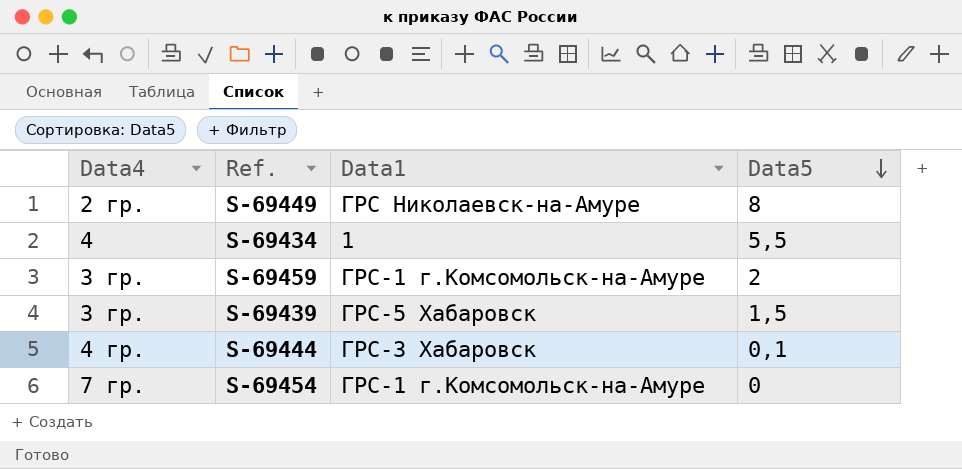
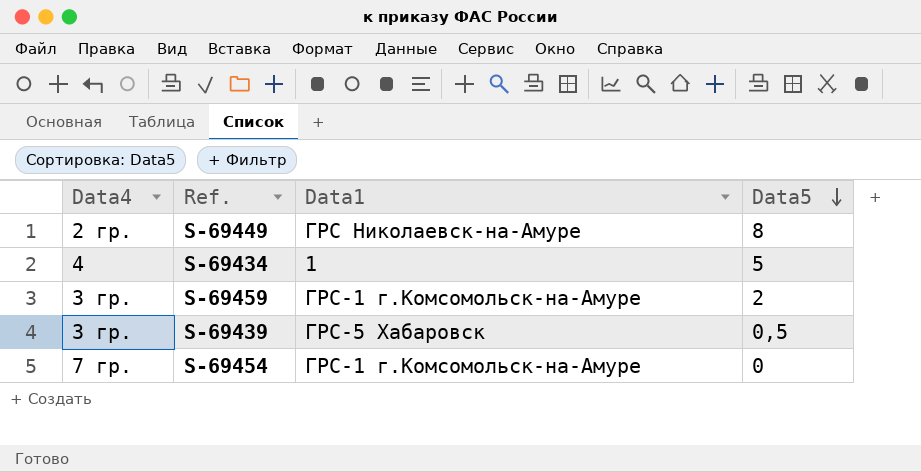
row S-69444: 4 гр. | ГРС-3 Хабаровск | 0,1 -> none
S-69434 | Data5: 5,5 -> 5
S-69439 | Data5: 1,5 -> 0,5

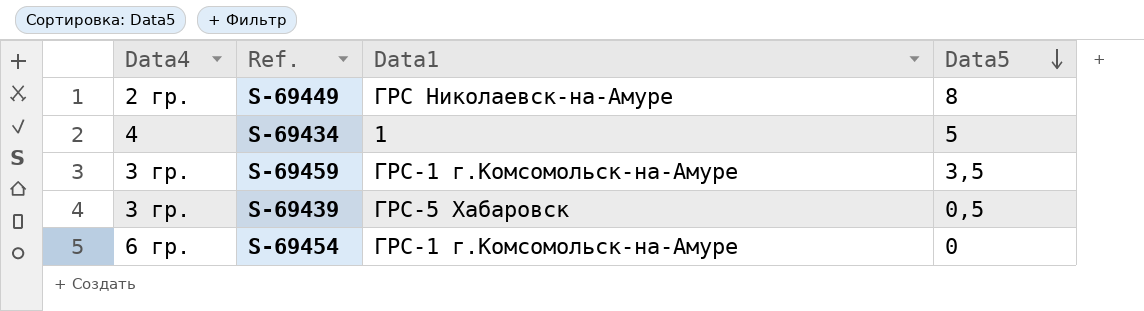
S-69459 | Data5: 2 -> 3,5
S-69454 | Data4: 7 гр. -> 6 гр.

